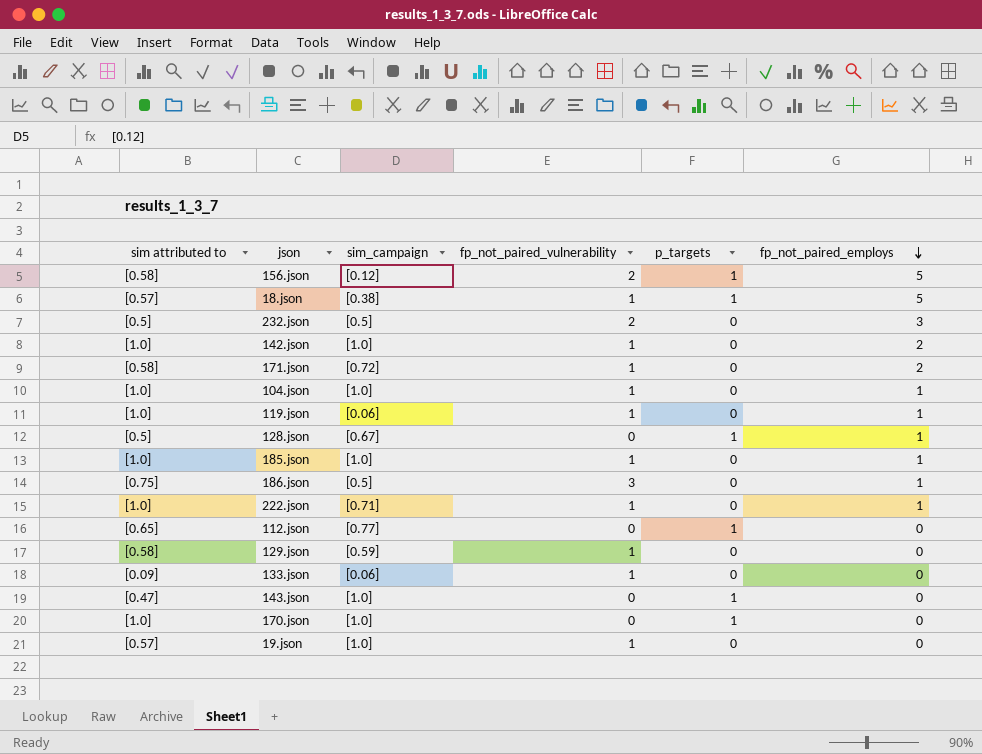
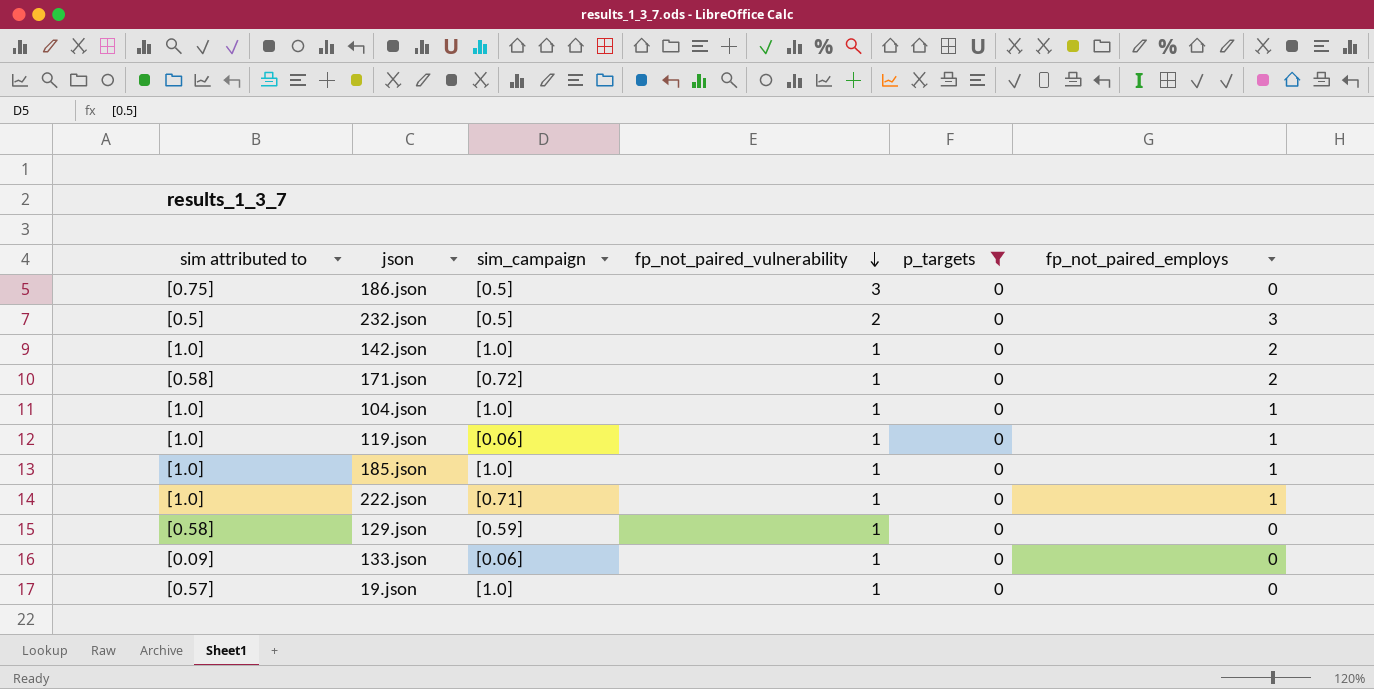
filter: none -> p_targets = 0
row order: fp_not_paired_employs descending -> fp_not_paired_vulnerability descending
186.json | fp_not_paired_employs: 1 -> 0

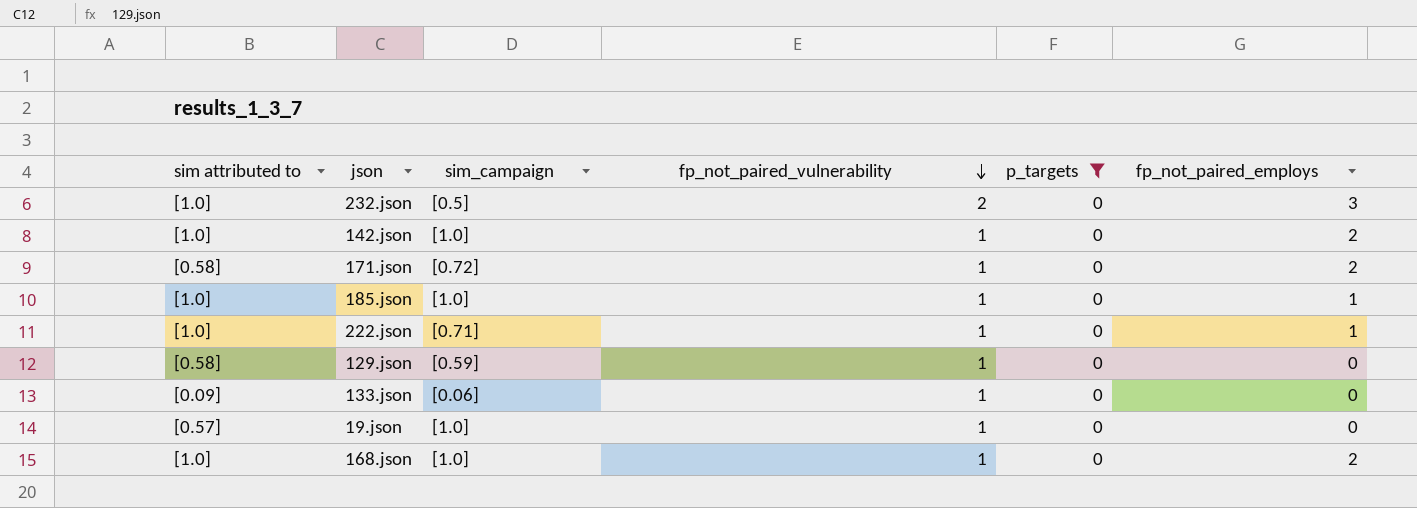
row 186.json: [0.75] | [0.5] | 3 | 0 | 0 -> none
row 104.json: [1.0] | [1.0] | 1 | 0 | 1 -> none
row 119.json: [1.0] | [0.06] | 1 | 0 | 1 -> none
232.json | sim attributed to: [0.5] -> [1.0]
row 168.json: none -> [1.0] | [1.0] | 1 | 0 | 2

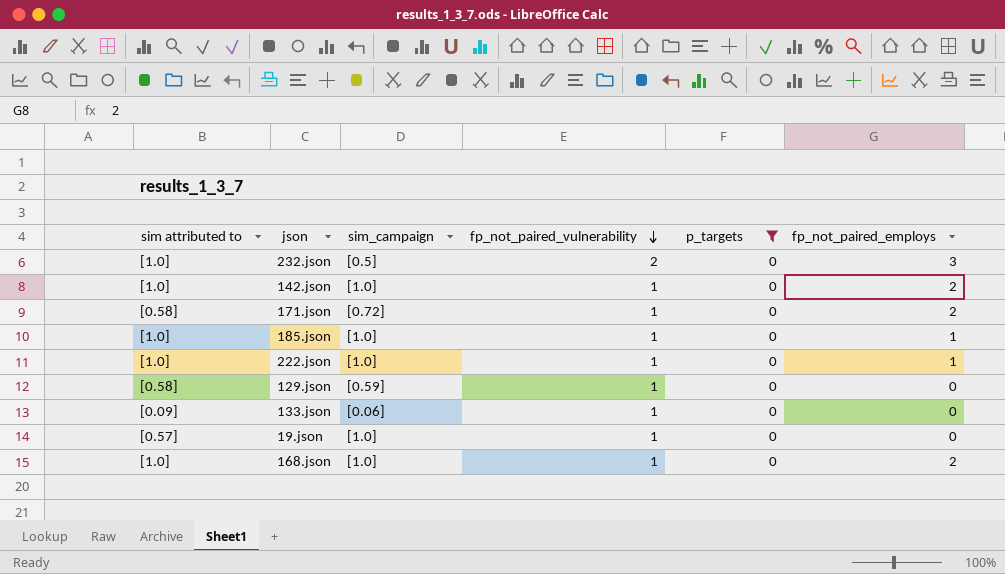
222.json | sim_campaign: [0.71] -> [1.0]

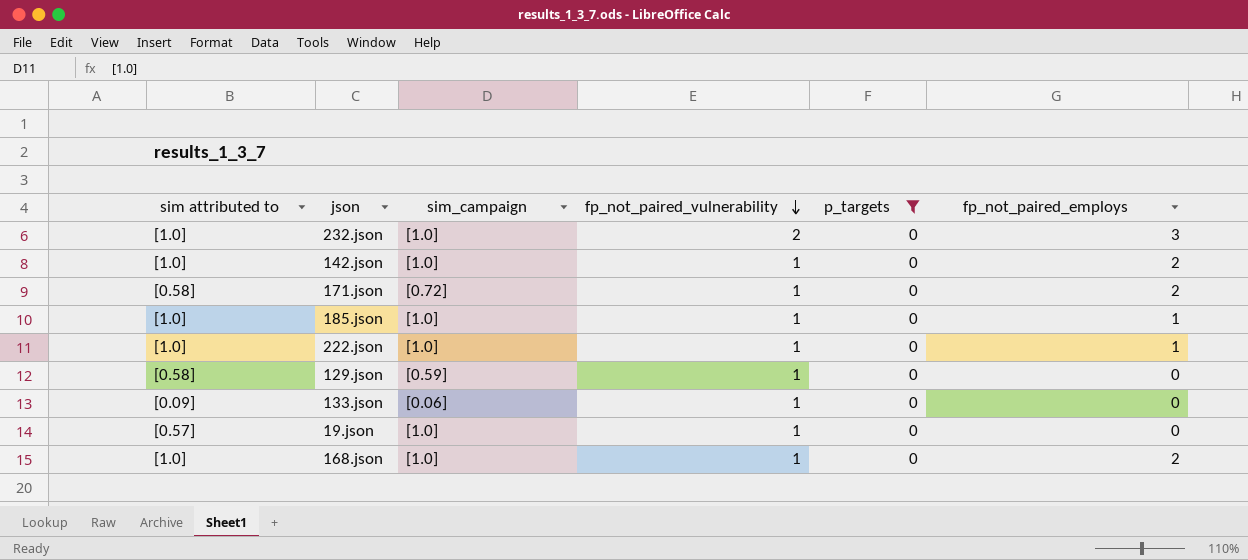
232.json | sim_campaign: [0.5] -> [1.0]

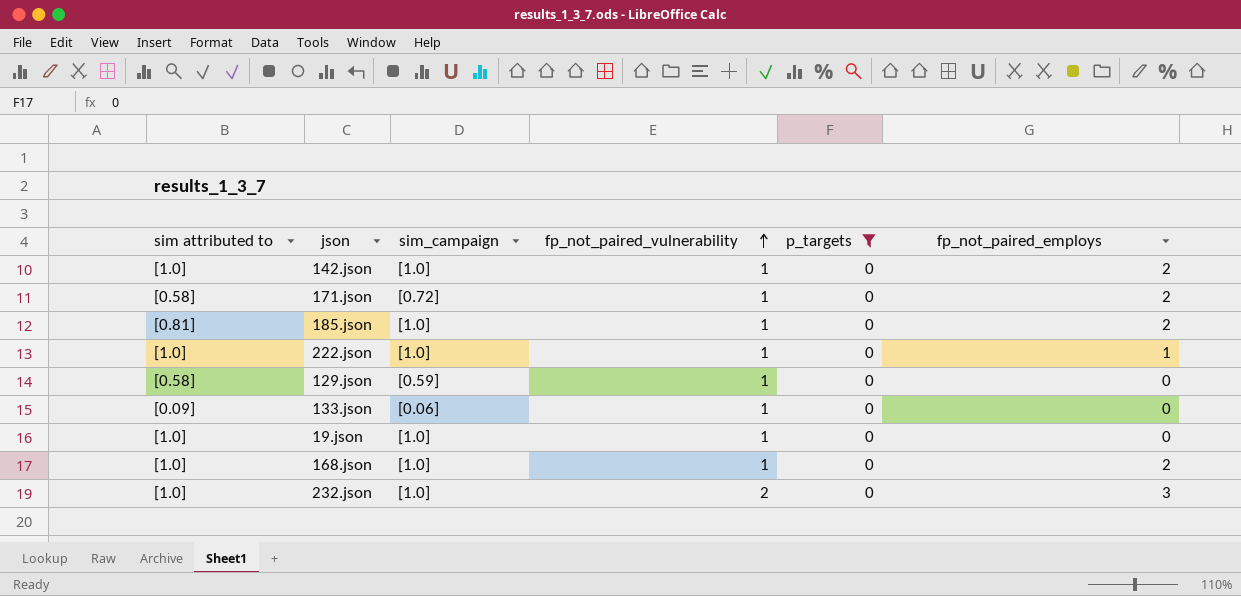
row order: fp_not_paired_vulnerability descending -> fp_not_paired_vulnerability ascending
185.json | sim attributed to: [1.0] -> [0.81]
185.json | fp_not_paired_employs: 1 -> 2
19.json | sim attributed to: [0.57] -> [1.0]

